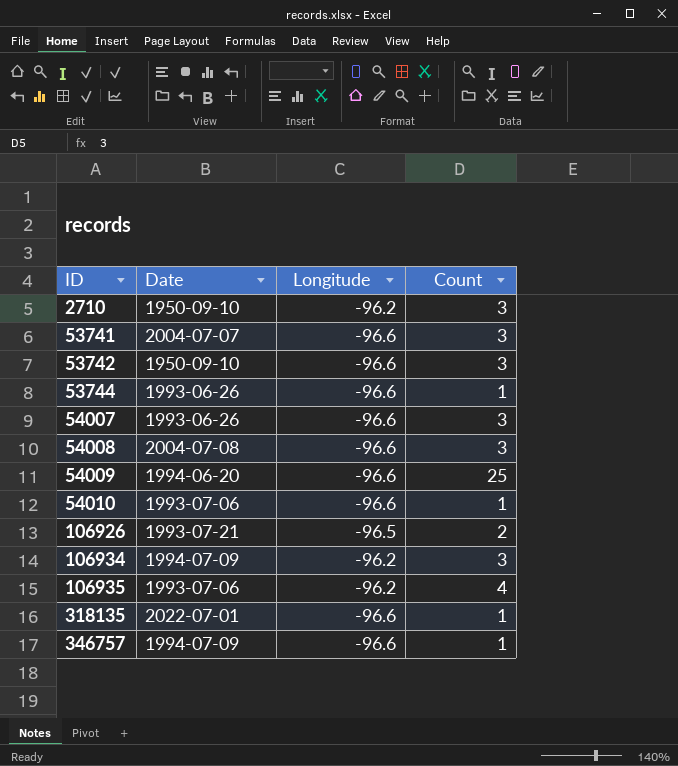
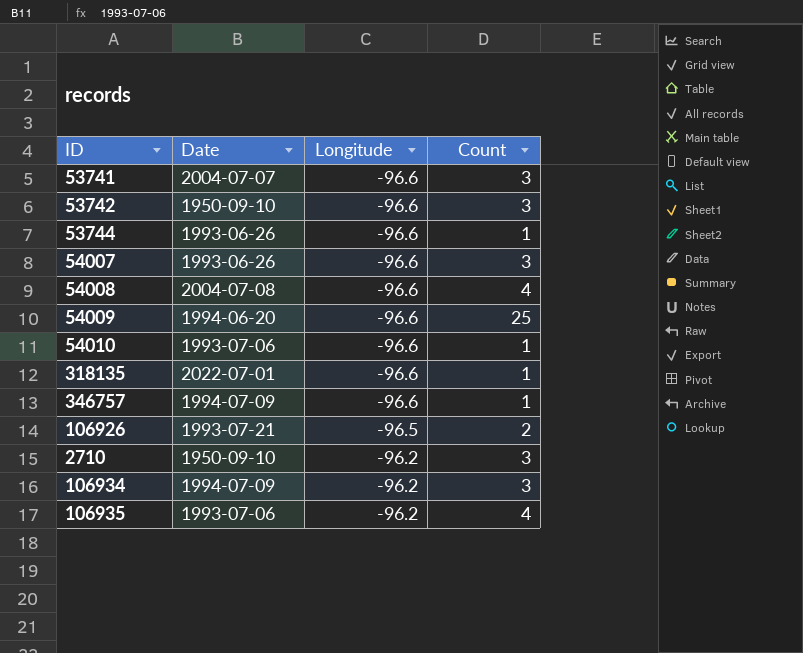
row order: ID ascending -> Longitude ascending
54008 | Count: 3 -> 4

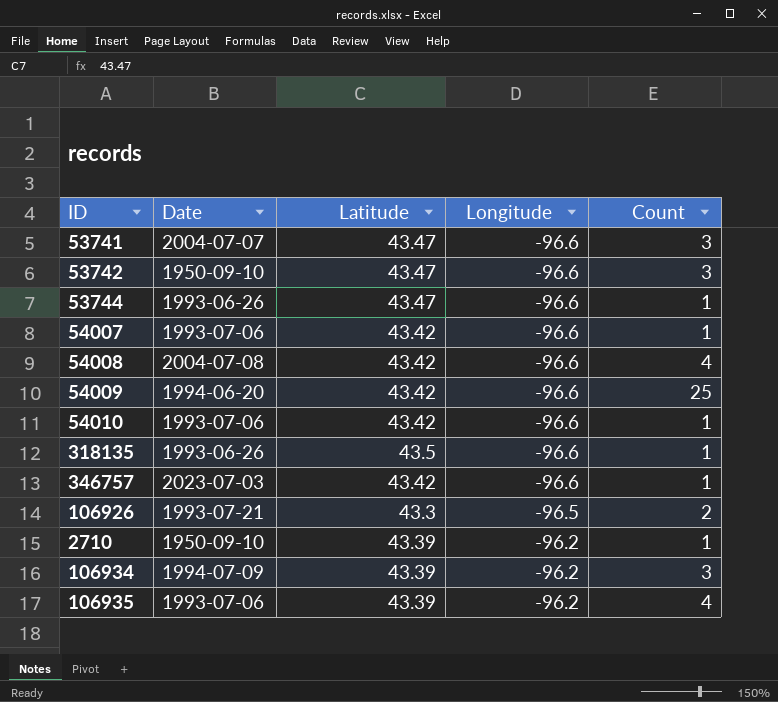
column Latitude | position: none -> 3
54007 | Date: 1993-06-26 -> 1993-07-06
54007 | Count: 3 -> 1
318135 | Date: 2022-07-01 -> 1993-06-26
346757 | Date: 1994-07-09 -> 2023-07-03
2710 | Count: 3 -> 1

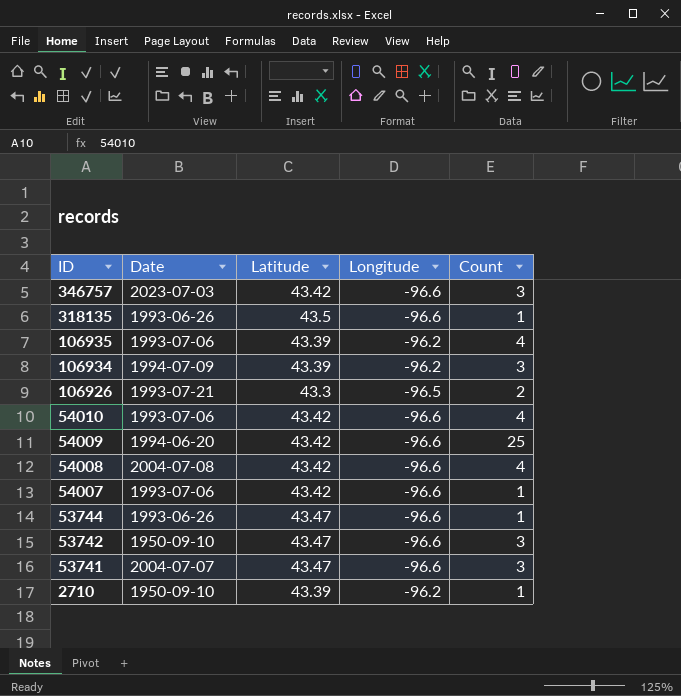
row order: Longitude ascending -> ID descending
346757 | Count: 1 -> 3
54010 | Count: 1 -> 4

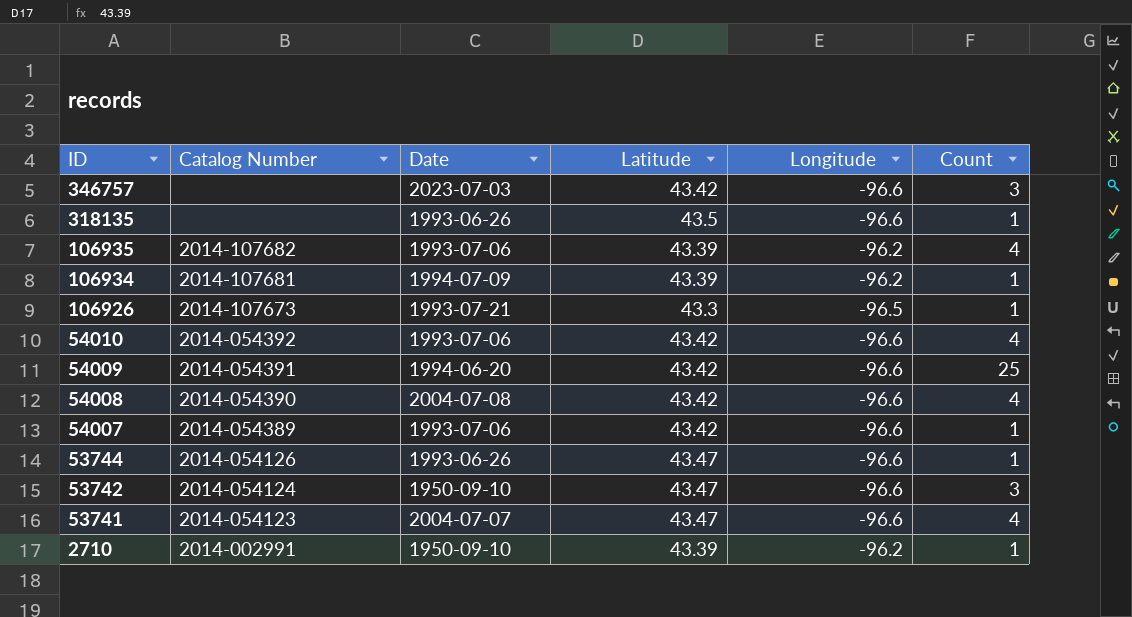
column Catalog Number | position: none -> 2
106934 | Count: 3 -> 1
106926 | Count: 2 -> 1
53741 | Count: 3 -> 4

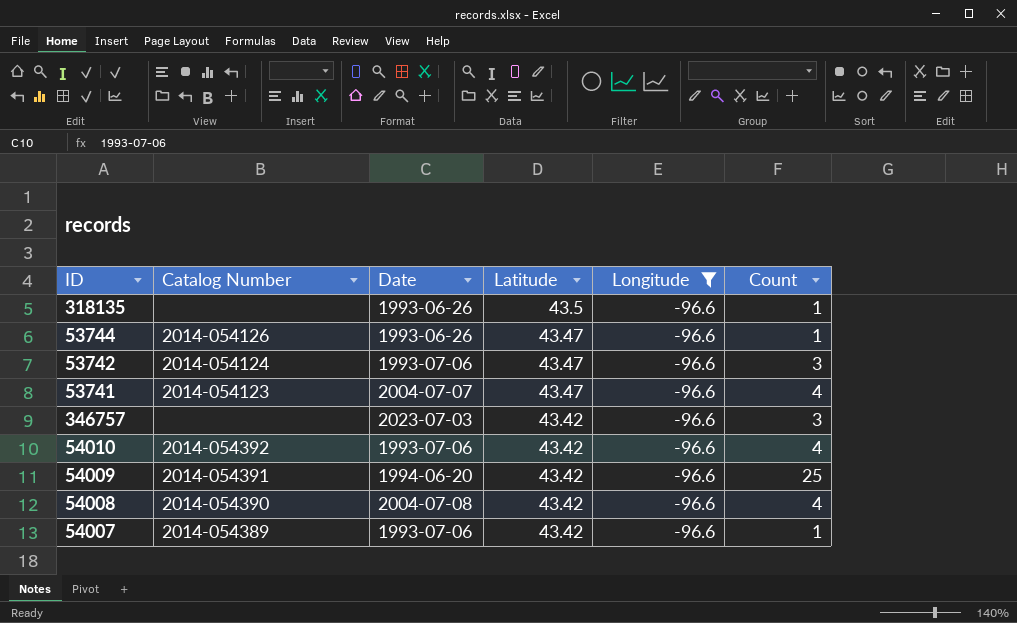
filter: none -> Longitude = -96.6
row order: ID descending -> Latitude descending
53742 | Date: 1950-09-10 -> 1993-07-06

